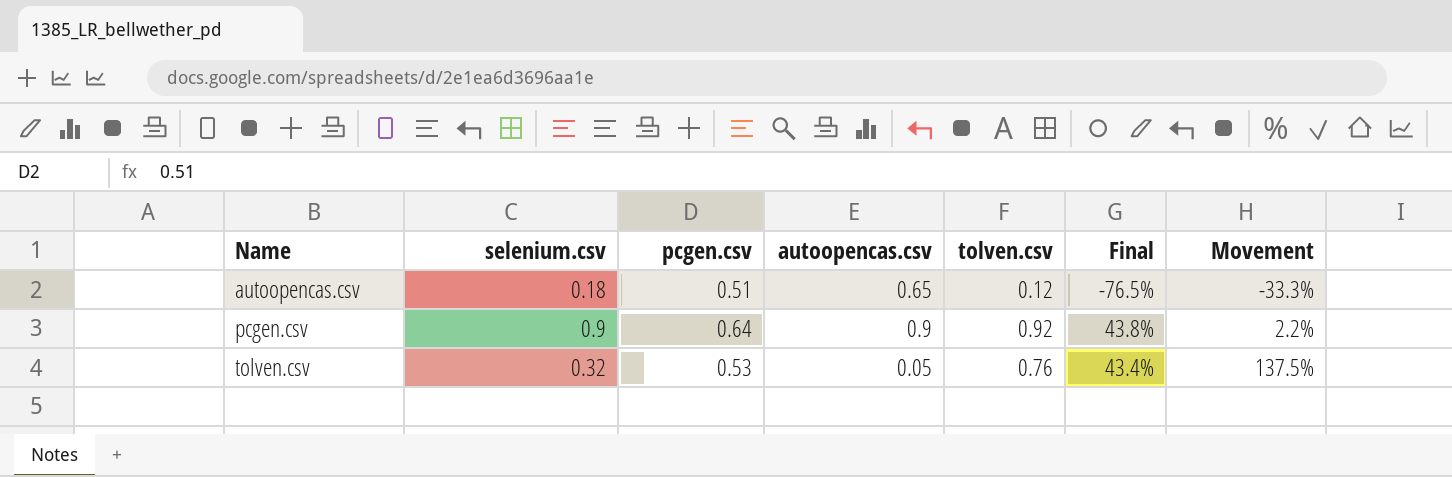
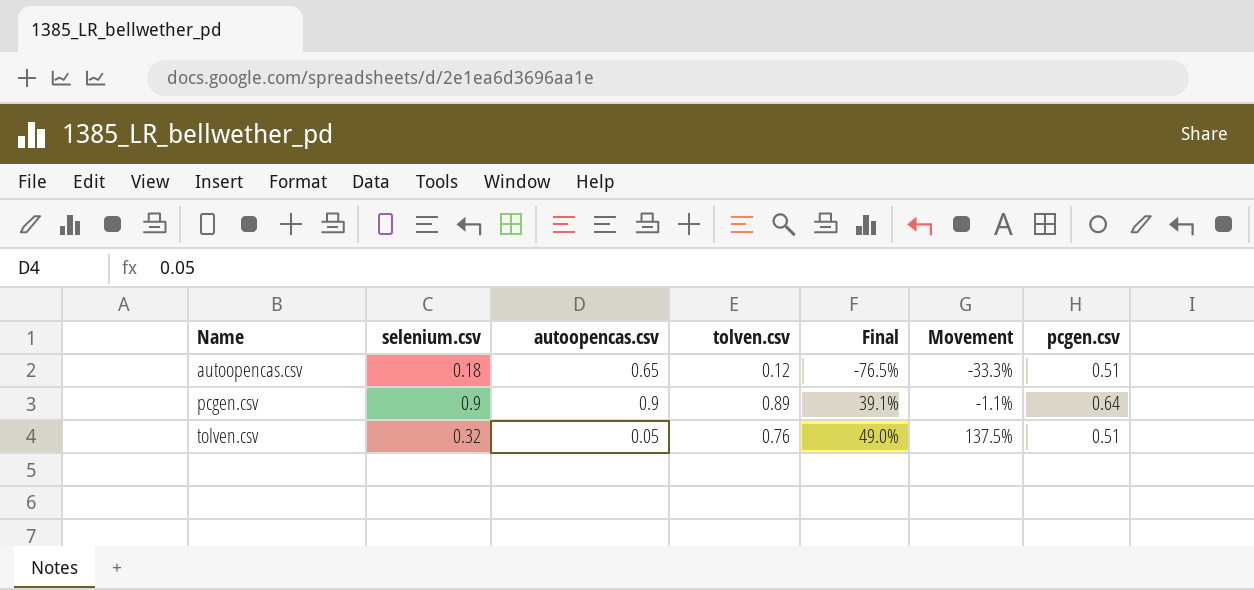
column pcgen.csv | position: 3 -> 7
pcgen.csv | tolven.csv: 0.92 -> 0.89
pcgen.csv | Final: 43.8% -> 39.1%
pcgen.csv | Movement: 2.2% -> -1.1%
tolven.csv | Final: 43.4% -> 49.0%
tolven.csv | pcgen.csv: 0.53 -> 0.51

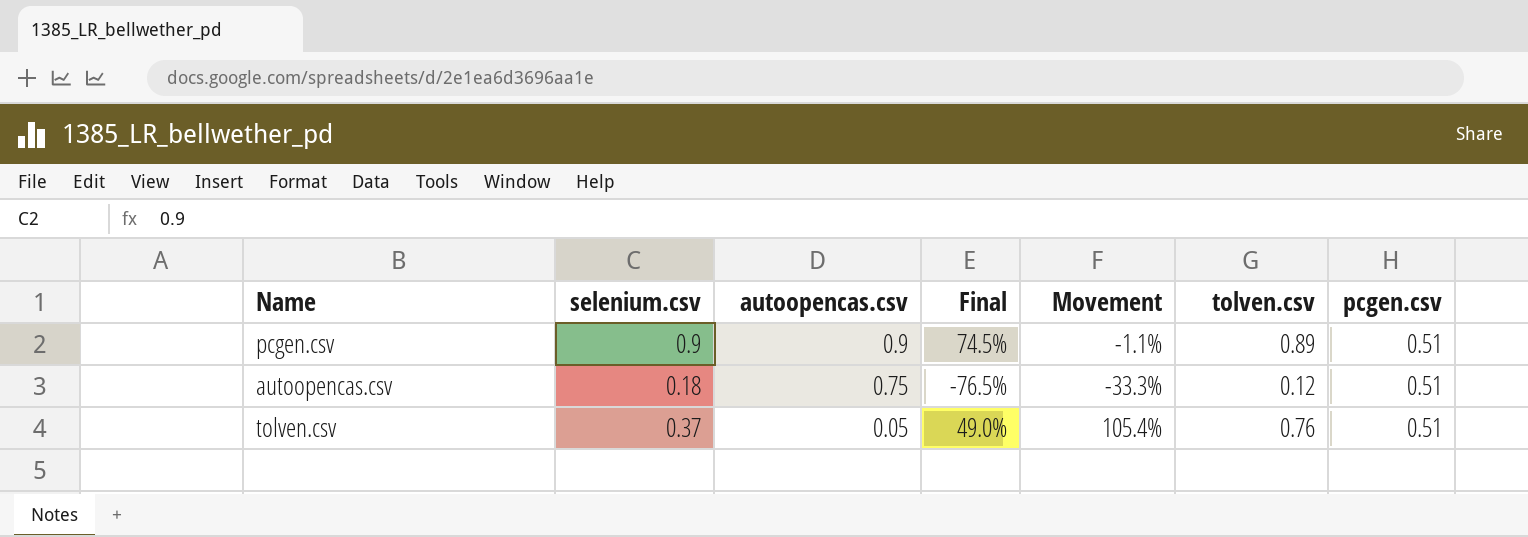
row order: Name ascending -> autoopencas.csv descending
column tolven.csv | position: 4 -> 6
pcgen.csv | Final: 39.1% -> 74.5%
pcgen.csv | pcgen.csv: 0.64 -> 0.51
autoopencas.csv | autoopencas.csv: 0.65 -> 0.75
tolven.csv | selenium.csv: 0.32 -> 0.37
tolven.csv | Movement: 137.5% -> 105.4%

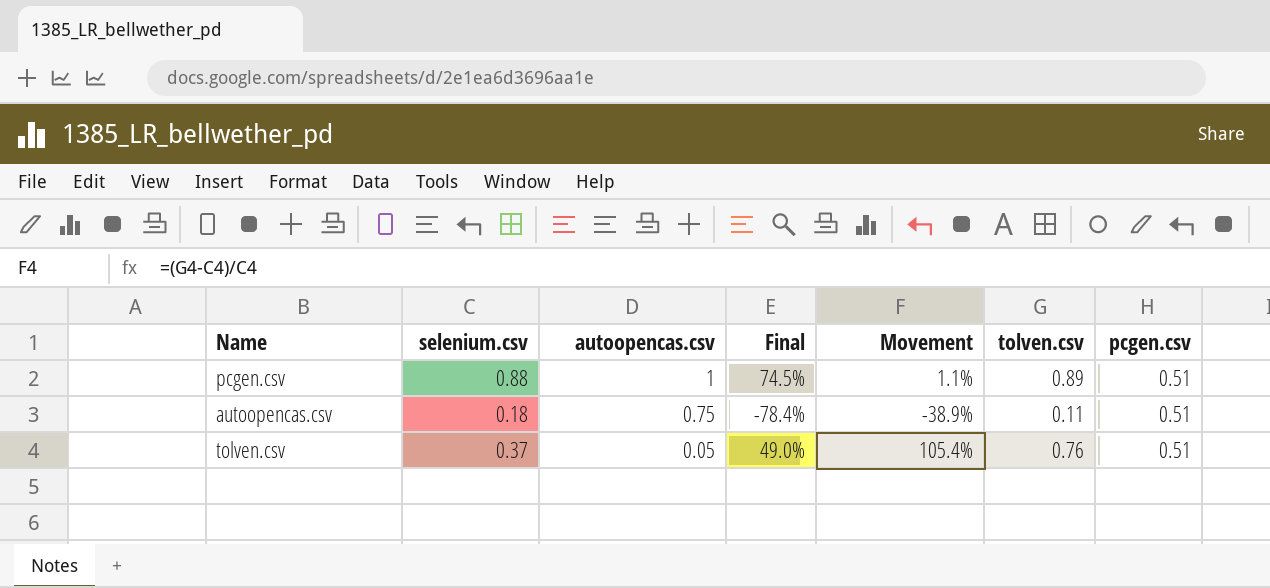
pcgen.csv | selenium.csv: 0.9 -> 0.88
pcgen.csv | autoopencas.csv: 0.9 -> 1
pcgen.csv | Movement: -1.1% -> 1.1%
autoopencas.csv | Final: -76.5% -> -78.4%
autoopencas.csv | Movement: -33.3% -> -38.9%
autoopencas.csv | tolven.csv: 0.12 -> 0.11

